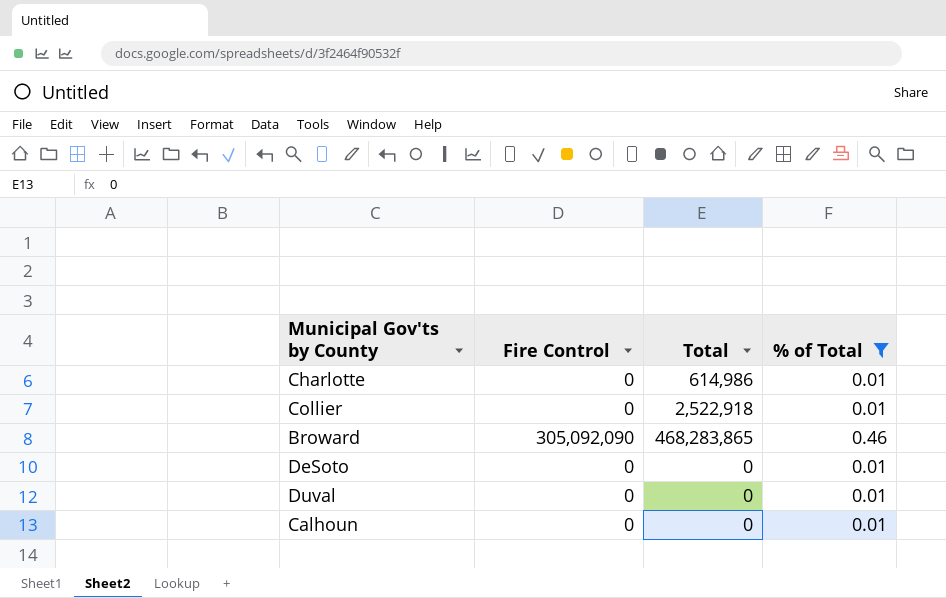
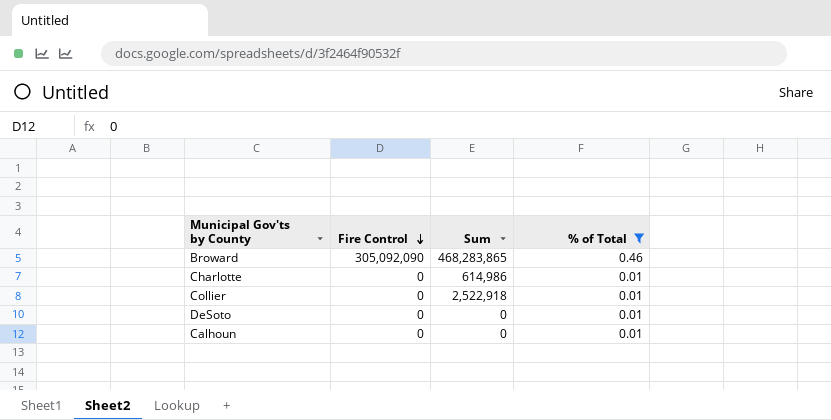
row order: none -> Fire Control descending
column name: Total -> Sum
row Duval: 0 | 0 | 0.01 -> none

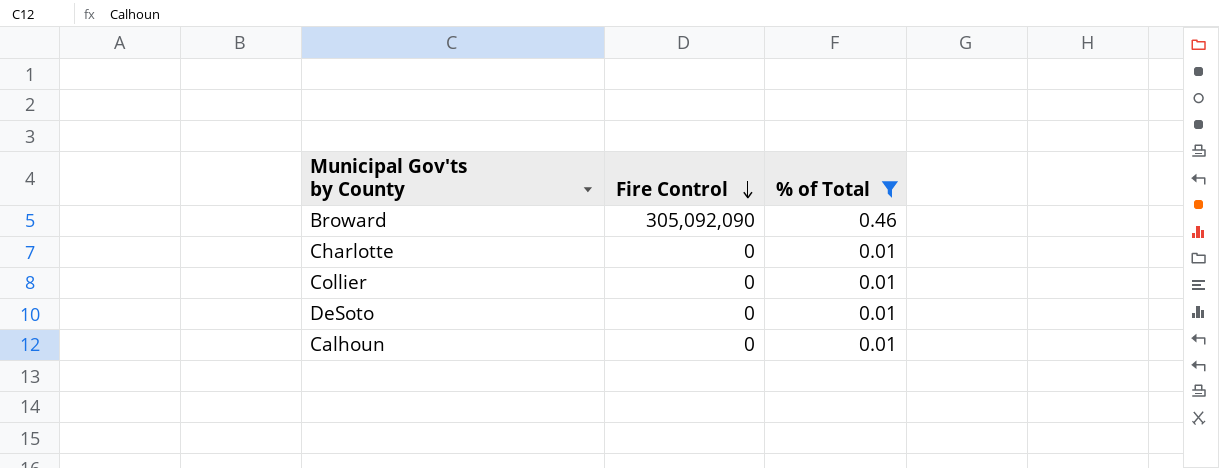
column Sum | position: 3 -> none

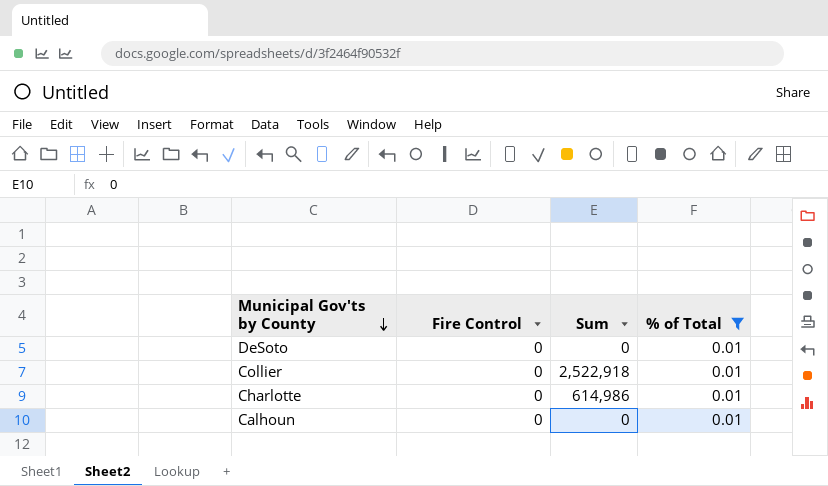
row order: Fire Control descending -> Municipal Gov'ts by County descending
column Sum | position: none -> 3
row Broward: 305,092,090 | 0.46 -> none

